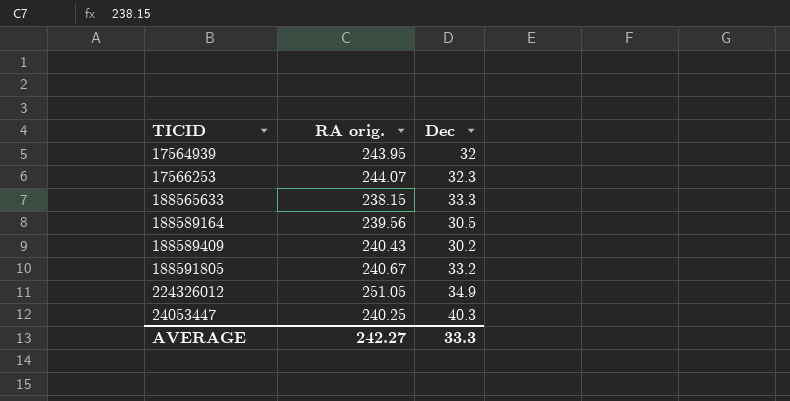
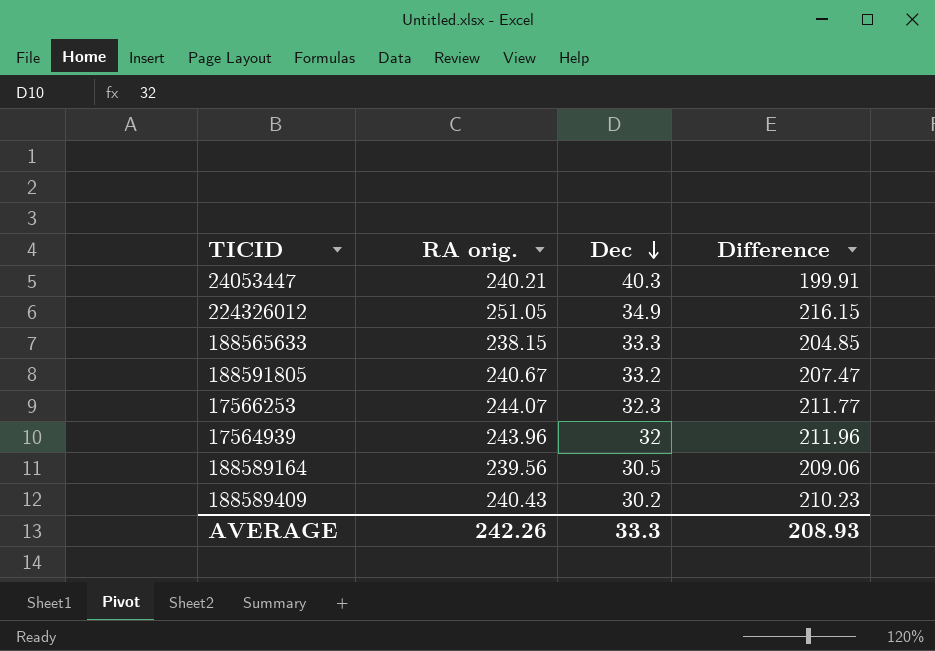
row order: none -> Dec descending
column Difference | formula: none -> [RA orig.] - [Dec]
24053447 | RA orig.: 240.25 -> 240.21
17564939 | RA orig.: 243.95 -> 243.96
AVERAGE | RA orig.: 242.27 -> 242.26

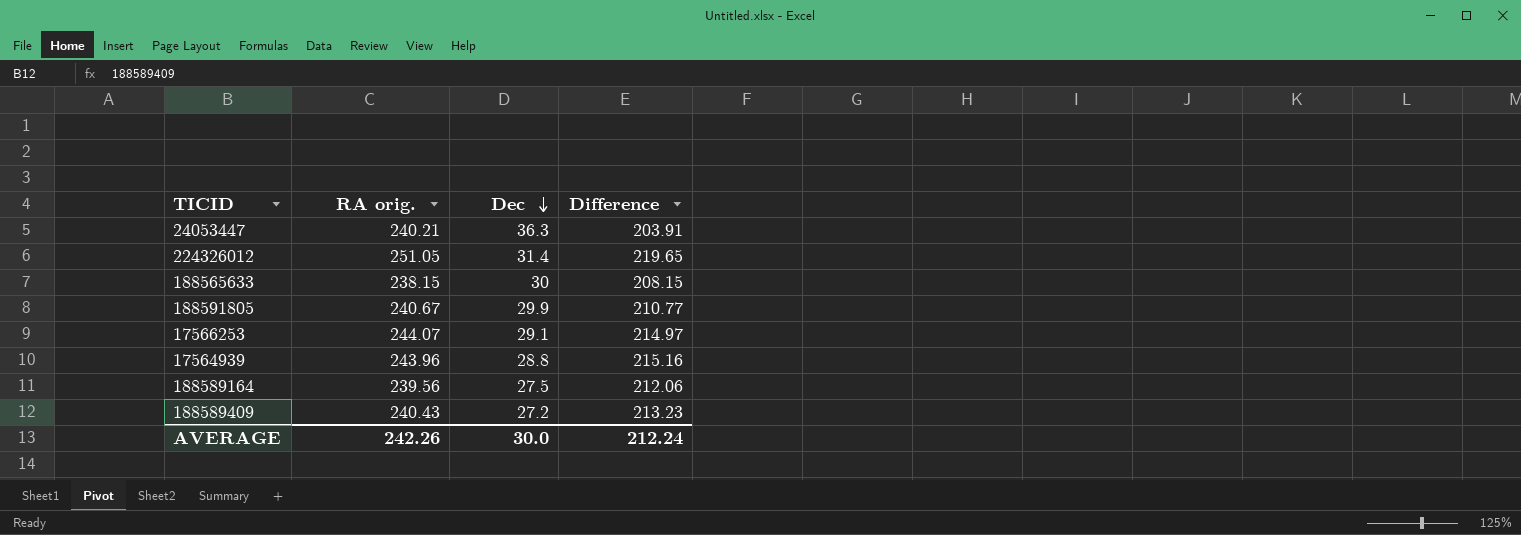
24053447 | Dec: 40.3 -> 36.3
24053447 | Difference: 199.91 -> 203.91
224326012 | Dec: 34.9 -> 31.4
224326012 | Difference: 216.15 -> 219.65
188565633 | Dec: 33.3 -> 30
188565633 | Difference: 204.85 -> 208.15
188591805 | Dec: 33.2 -> 29.9
188591805 | Difference: 207.47 -> 210.77
17566253 | Dec: 32.3 -> 29.1
17566253 | Difference: 211.77 -> 214.97
17564939 | Dec: 32 -> 28.8
17564939 | Difference: 211.96 -> 215.16
188589164 | Dec: 30.5 -> 27.5
188589164 | Difference: 209.06 -> 212.06
188589409 | Dec: 30.2 -> 27.2
188589409 | Difference: 210.23 -> 213.23
AVERAGE | Dec: 33.3 -> 30.0
AVERAGE | Difference: 208.93 -> 212.24

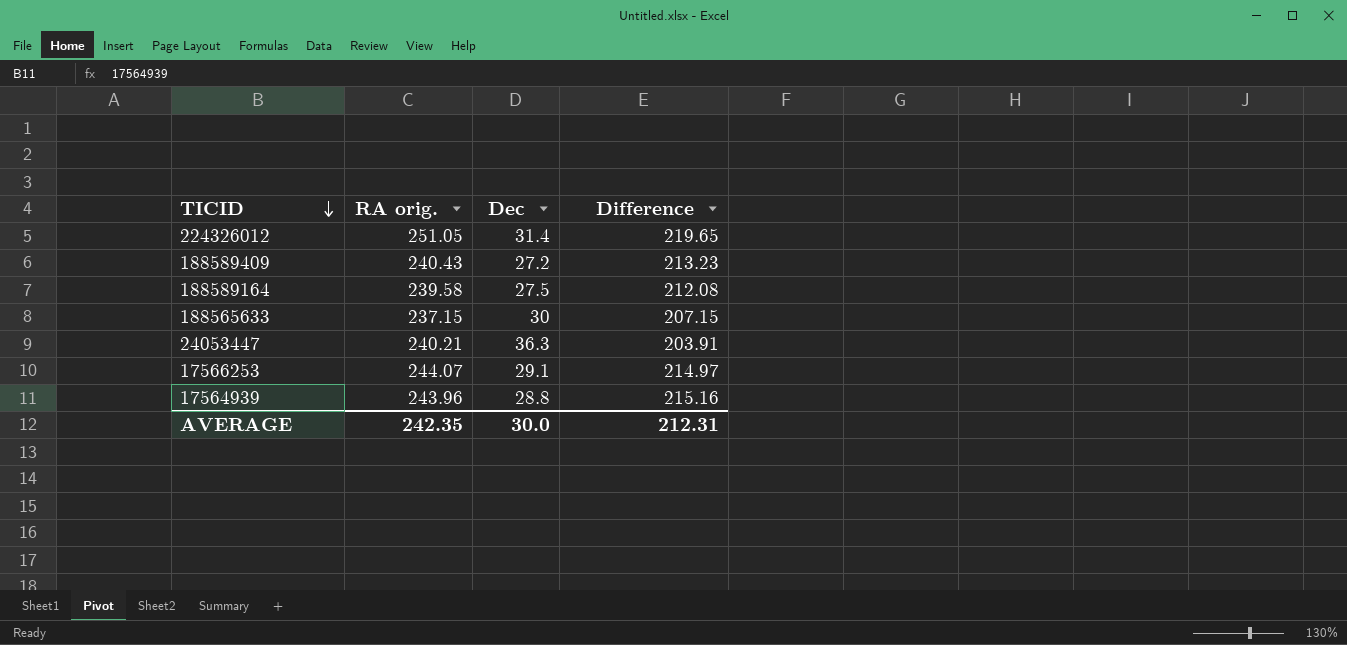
row order: Dec descending -> TICID descending
row 188591805: 240.67 | 29.9 | 210.77 -> none
188589164 | RA orig.: 239.56 -> 239.58
188589164 | Difference: 212.06 -> 212.08
188565633 | RA orig.: 238.15 -> 237.15
188565633 | Difference: 208.15 -> 207.15
AVERAGE | RA orig.: 242.26 -> 242.35
AVERAGE | Difference: 212.24 -> 212.31

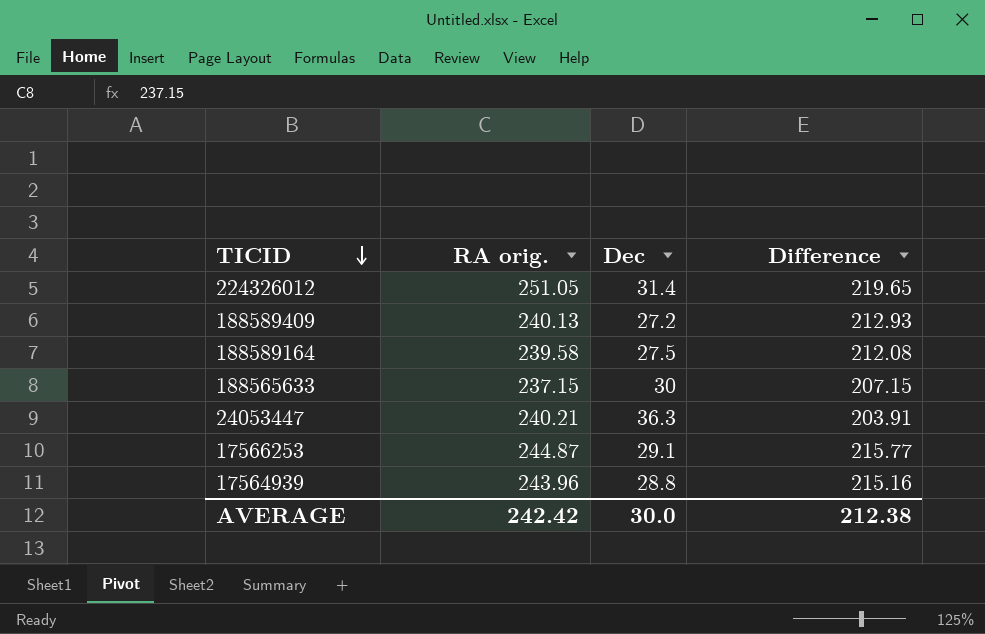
188589409 | RA orig.: 240.43 -> 240.13
188589409 | Difference: 213.23 -> 212.93
17566253 | RA orig.: 244.07 -> 244.87
17566253 | Difference: 214.97 -> 215.77
AVERAGE | RA orig.: 242.35 -> 242.42
AVERAGE | Difference: 212.31 -> 212.38

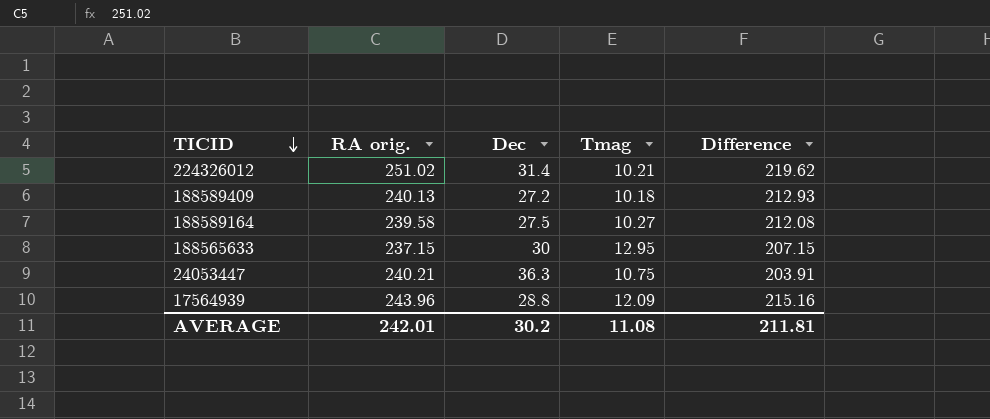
column Tmag | position: none -> 4
row 17566253: 244.87 | 29.1 | 215.77 -> none
224326012 | RA orig.: 251.05 -> 251.02
224326012 | Difference: 219.65 -> 219.62
AVERAGE | RA orig.: 242.42 -> 242.01
AVERAGE | Dec: 30.0 -> 30.2
AVERAGE | Difference: 212.38 -> 211.81

